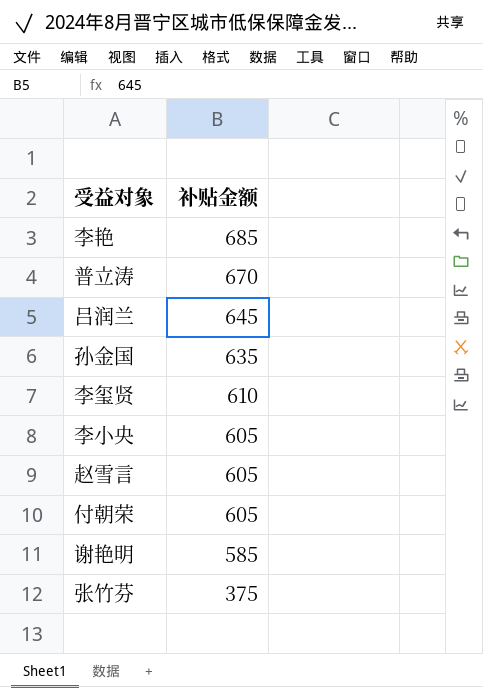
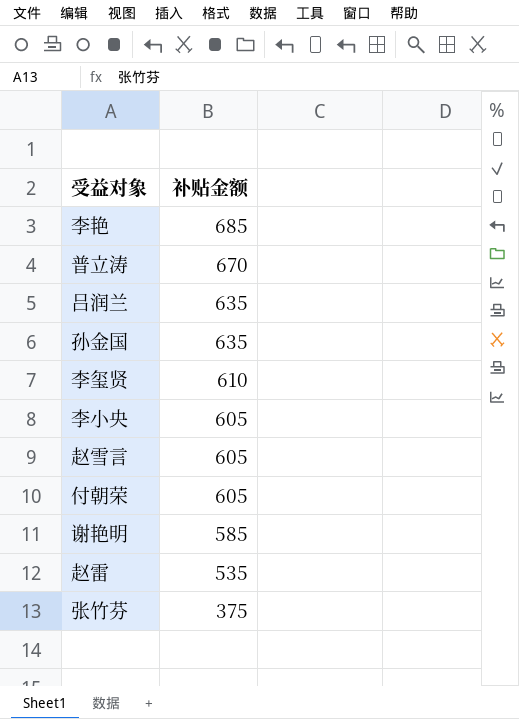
吕润兰 | 补贴金额: 645 -> 635
row 赵雷: none -> 535

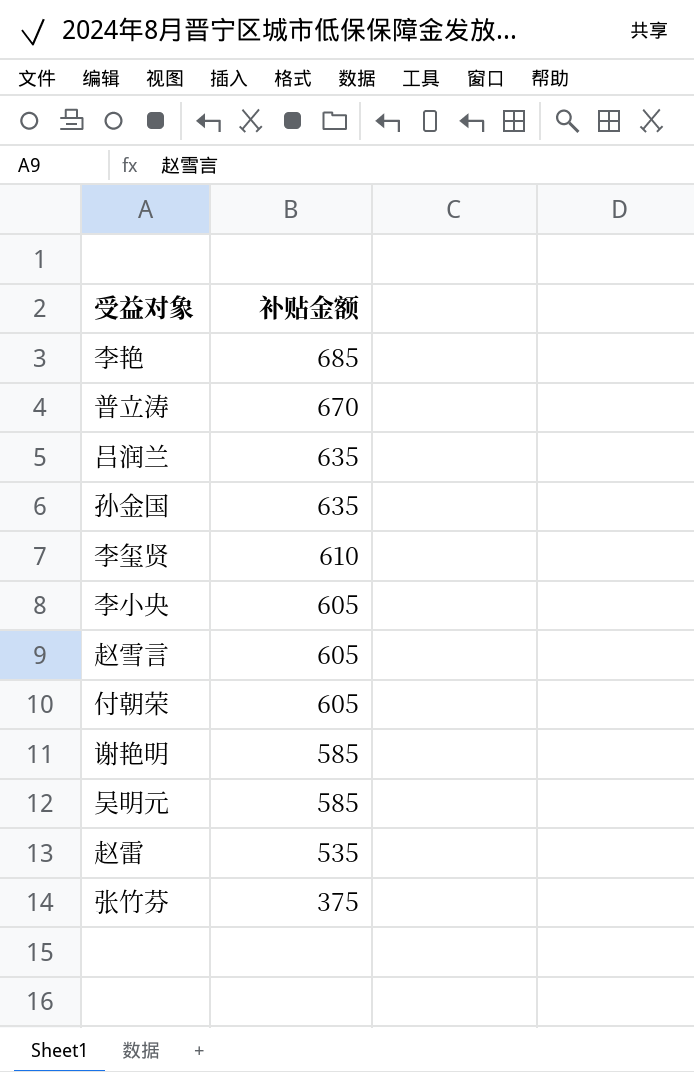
row 吴明元: none -> 585

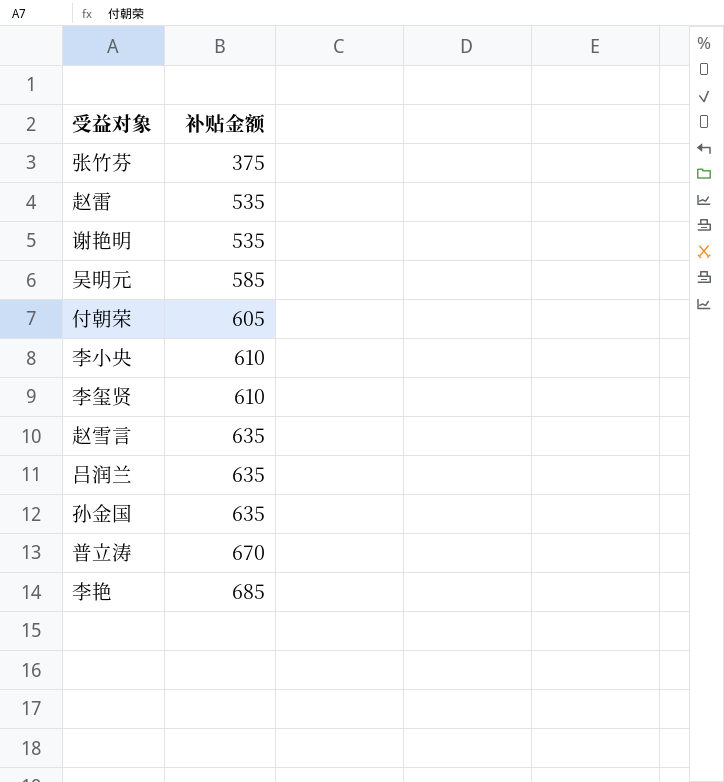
row order: 补贴金额 descending -> 补贴金额 ascending
谢艳明 | 补贴金额: 585 -> 535
李小央 | 补贴金额: 605 -> 610
赵雪言 | 补贴金额: 605 -> 635

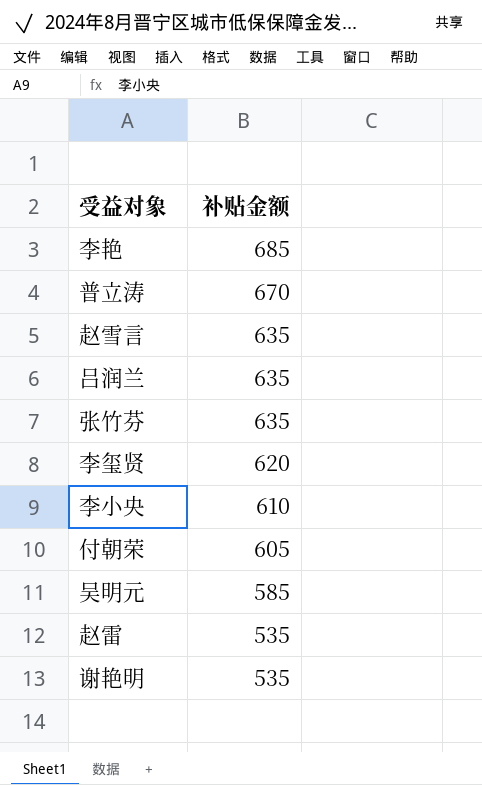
row order: 补贴金额 ascending -> 补贴金额 descending
row 孙金国: 635 -> none
张竹芬 | 补贴金额: 375 -> 635
李玺贤 | 补贴金额: 610 -> 620

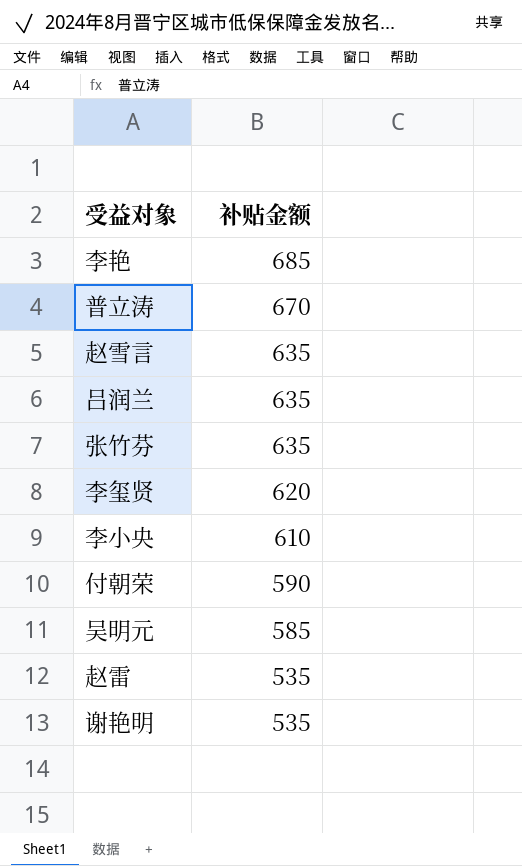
付朝荣 | 补贴金额: 605 -> 590

